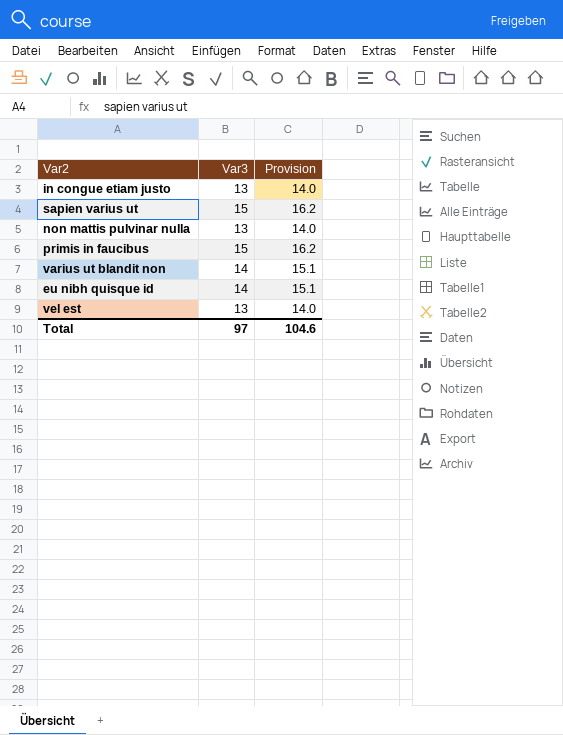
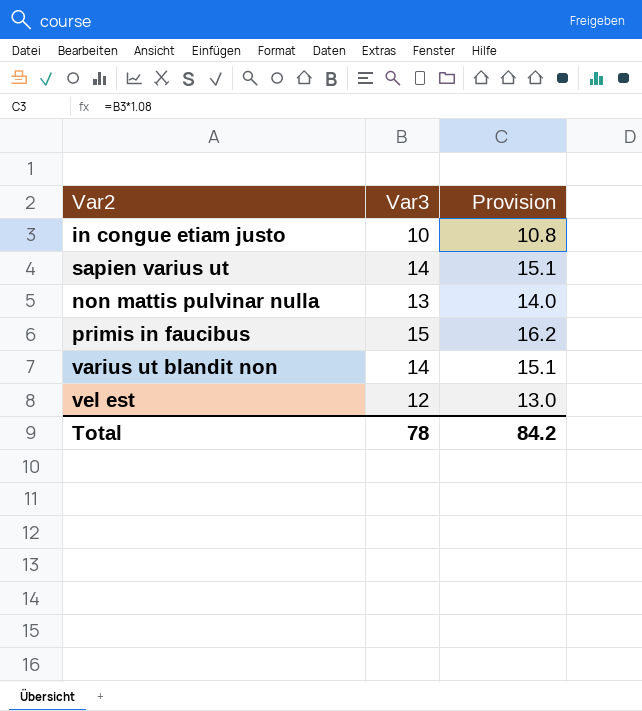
row eu nibh quisque id: 14 | 15.1 -> none
in congue etiam justo | Var3: 13 -> 10
in congue etiam justo | Provision: 14.0 -> 10.8
sapien varius ut | Var3: 15 -> 14
sapien varius ut | Provision: 16.2 -> 15.1
vel est | Var3: 13 -> 12
vel est | Provision: 14.0 -> 13.0
Total | Var3: 97 -> 78
Total | Provision: 104.6 -> 84.2

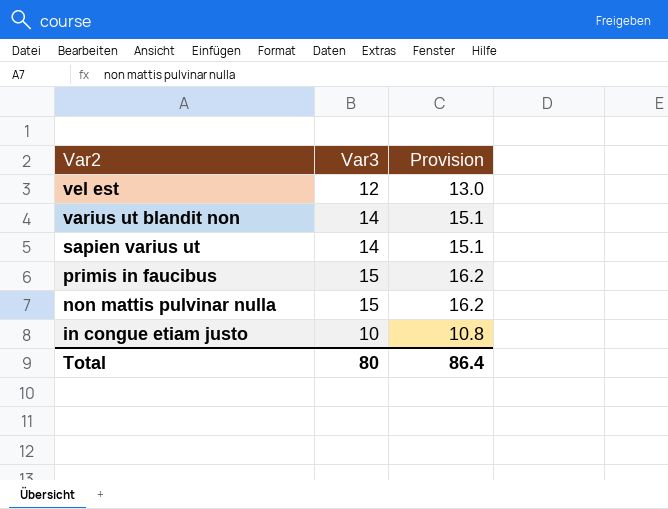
row order: none -> Var2 descending
non mattis pulvinar nulla | Var3: 13 -> 15
non mattis pulvinar nulla | Provision: 14.0 -> 16.2
Total | Var3: 78 -> 80
Total | Provision: 84.2 -> 86.4

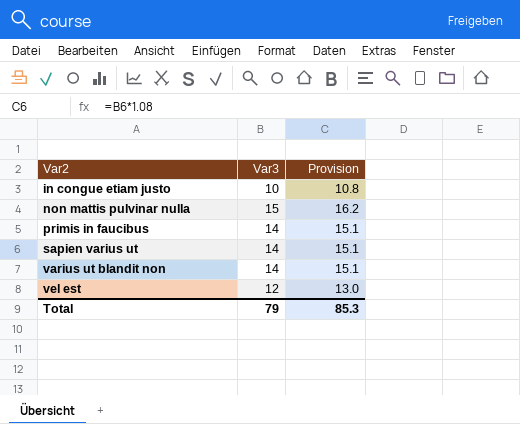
row order: Var2 descending -> Var2 ascending
primis in faucibus | Var3: 15 -> 14
primis in faucibus | Provision: 16.2 -> 15.1
Total | Var3: 80 -> 79
Total | Provision: 86.4 -> 85.3

